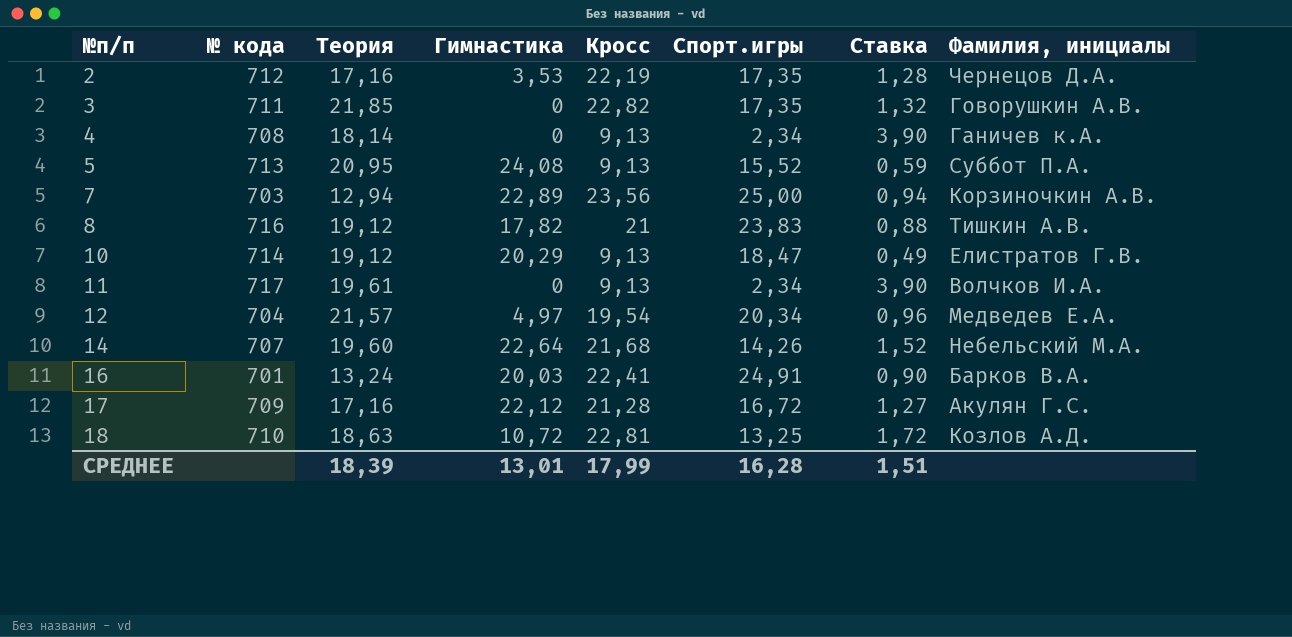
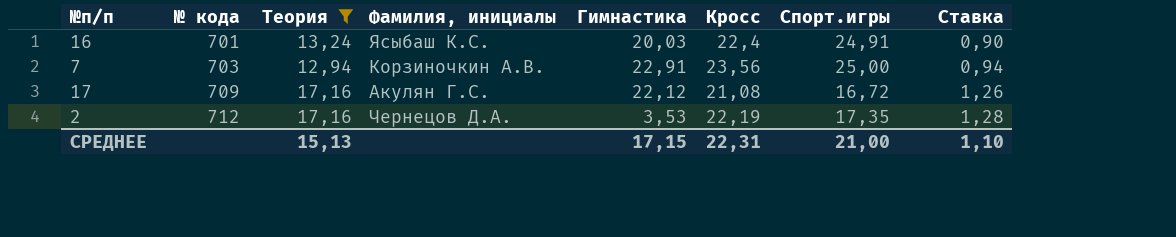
filter: none -> Теория <= 17,16
row order: №п/п ascending -> № кода ascending
column Фамилия, инициалы | position: 8 -> 4
16 | Фамилия, инициалы: Барков В.А. -> Ясыбаш К.С.
16 | Кросс: 22,41 -> 22,4
7 | Гимнастика: 22,89 -> 22,91
17 | Кросс: 21,28 -> 21,08
17 | Ставка: 1,27 -> 1,26
СРЕДНЕЕ | Теория: 18,39 -> 15,13
СРЕДНЕЕ | Гимнастика: 13,01 -> 17,15
СРЕДНЕЕ | Кросс: 17,99 -> 22,31
СРЕДНЕЕ | Спорт.игры: 16,28 -> 21,00
СРЕДНЕЕ | Ставка: 1,51 -> 1,10

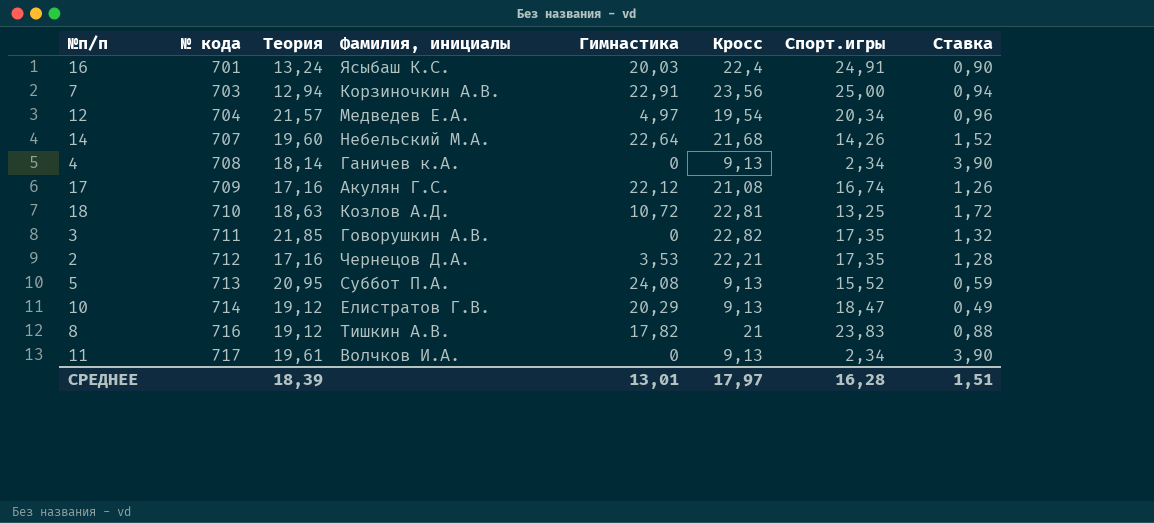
filter: Теория <= 17,16 -> none
17 | Спорт.игры: 16,72 -> 16,74
2 | Кросс: 22,19 -> 22,21
СРЕДНЕЕ | Теория: 15,13 -> 18,39
СРЕДНЕЕ | Гимнастика: 17,15 -> 13,01
СРЕДНЕЕ | Кросс: 22,31 -> 17,97
СРЕДНЕЕ | Спорт.игры: 21,00 -> 16,28
СРЕДНЕЕ | Ставка: 1,10 -> 1,51

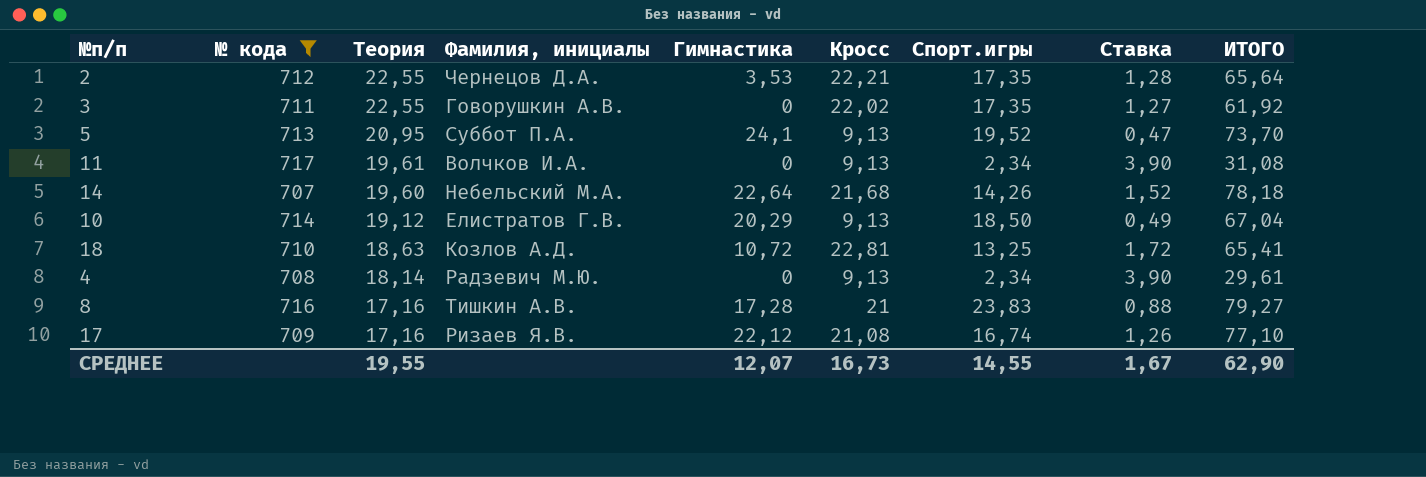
filter: none -> № кода >= 707
row order: № кода ascending -> Теория descending
column ИТОГО | formula: none -> [Теория] + [Гимнастика] + [Кросс] + [Спорт.игры]
2 | Теория: 17,16 -> 22,55
3 | Теория: 21,85 -> 22,55
3 | Кросс: 22,82 -> 22,02
3 | Ставка: 1,32 -> 1,27
5 | Гимнастика: 24,08 -> 24,1
5 | Спорт.игры: 15,52 -> 19,52
5 | Ставка: 0,59 -> 0,47
10 | Спорт.игры: 18,47 -> 18,50
4 | Фамилия, инициалы: Ганичев к.А. -> Радзевич М.Ю.
8 | Теория: 19,12 -> 17,16
8 | Гимнастика: 17,82 -> 17,28
17 | Фамилия, инициалы: Акулян Г.С. -> Ризаев Я.В.
СРЕДНЕЕ | Теория: 18,39 -> 19,55
СРЕДНЕЕ | Гимнастика: 13,01 -> 12,07
СРЕДНЕЕ | Кросс: 17,97 -> 16,73
СРЕДНЕЕ | Спорт.игры: 16,28 -> 14,55
СРЕДНЕЕ | Ставка: 1,51 -> 1,67

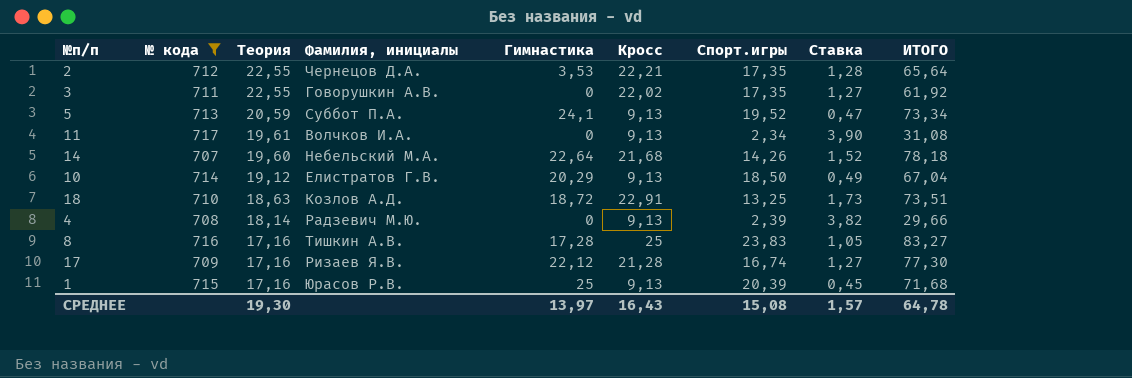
5 | Теория: 20,95 -> 20,59
5 | ИТОГО: 73,70 -> 73,34
18 | Гимнастика: 10,72 -> 18,72
18 | Кросс: 22,81 -> 22,91
18 | Ставка: 1,72 -> 1,73
18 | ИТОГО: 65,41 -> 73,51
4 | Спорт.игры: 2,34 -> 2,39
4 | Ставка: 3,90 -> 3,82
4 | ИТОГО: 29,61 -> 29,66
8 | Кросс: 21 -> 25
8 | Ставка: 0,88 -> 1,05
8 | ИТОГО: 79,27 -> 83,27
17 | Кросс: 21,08 -> 21,28
17 | Ставка: 1,26 -> 1,27
17 | ИТОГО: 77,10 -> 77,30
row 1: none -> 715 | 17,16 | Юрасов Р.В. | 25 | 9,13 | 20,39 | 0,45 | 71,68
СРЕДНЕЕ | Теория: 19,55 -> 19,30
СРЕДНЕЕ | Гимнастика: 12,07 -> 13,97
СРЕДНЕЕ | Кросс: 16,73 -> 16,43
СРЕДНЕЕ | Спорт.игры: 14,55 -> 15,08
СРЕДНЕЕ | Ставка: 1,67 -> 1,57
СРЕДНЕЕ | ИТОГО: 62,90 -> 64,78

